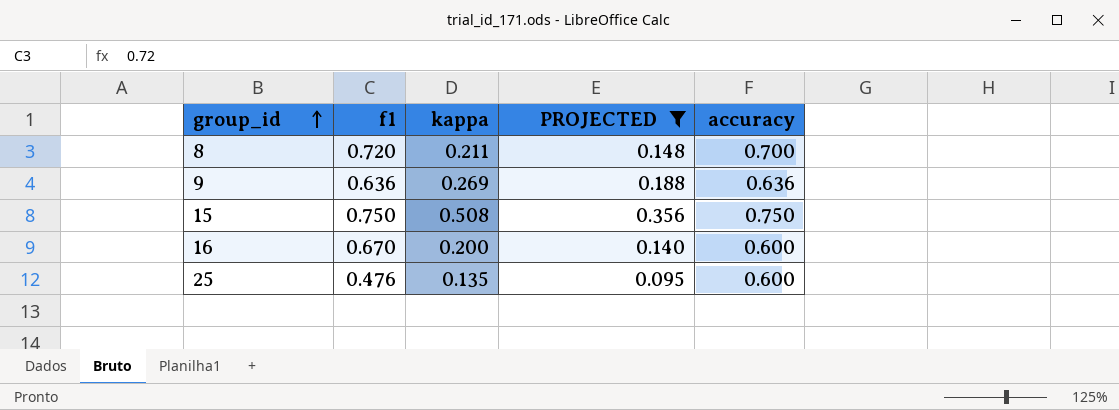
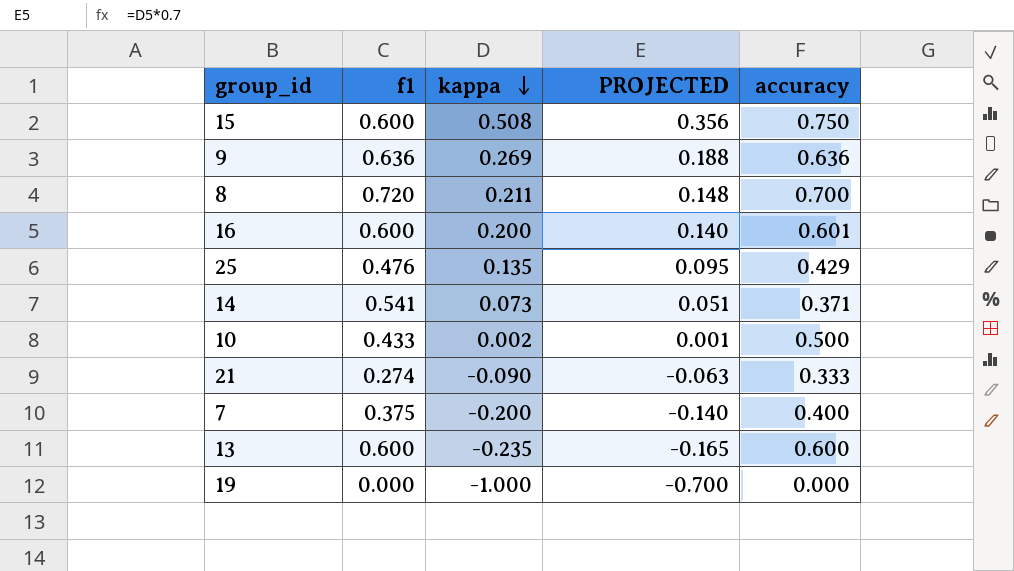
filter: PROJECTED >= 0.095 -> none
row order: group_id ascending -> kappa descending
15 | f1: 0.750 -> 0.600
16 | f1: 0.670 -> 0.600
16 | accuracy: 0.600 -> 0.601
25 | accuracy: 0.600 -> 0.429

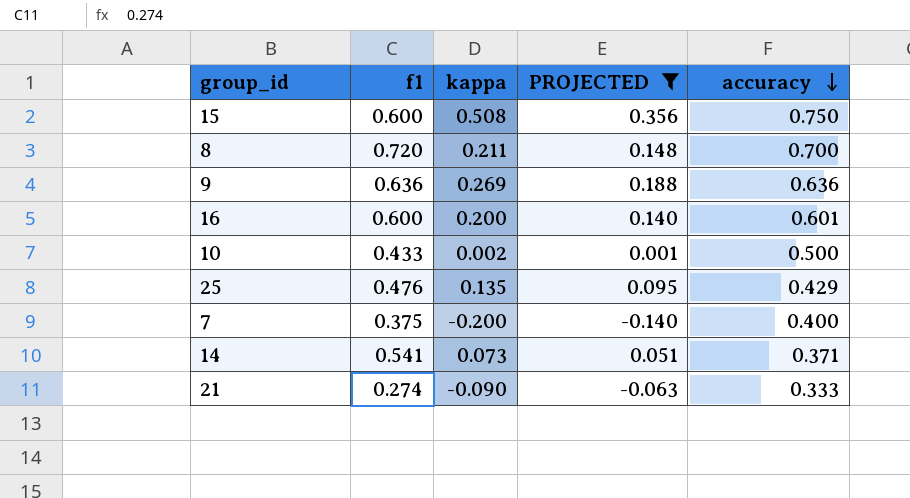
filter: none -> PROJECTED >= -0.140
row order: kappa descending -> accuracy descending

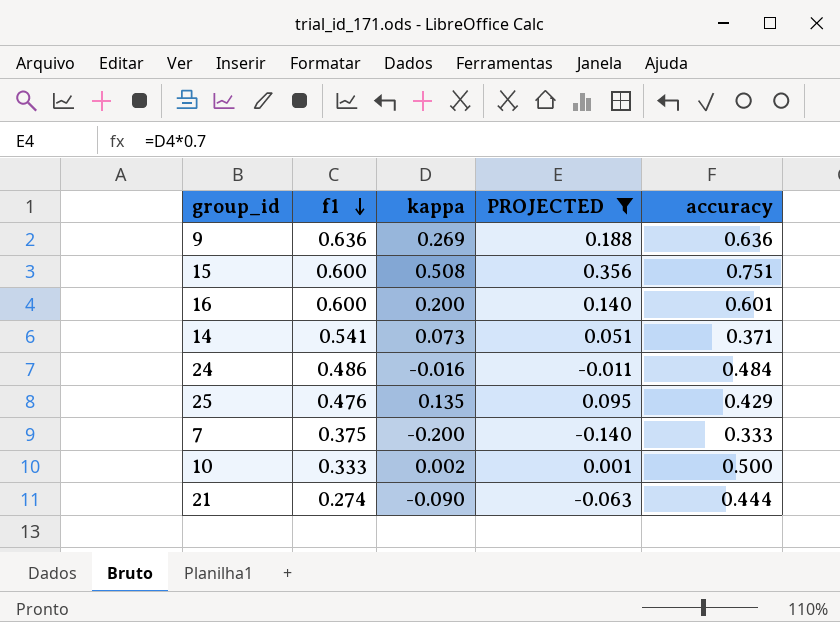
row order: accuracy descending -> f1 descending
row 8: 0.720 | 0.211 | 0.148 | 0.700 -> none
15 | accuracy: 0.750 -> 0.751
row 24: none -> 0.486 | -0.016 | -0.011 | 0.484
7 | accuracy: 0.400 -> 0.333
10 | f1: 0.433 -> 0.333
21 | accuracy: 0.333 -> 0.444

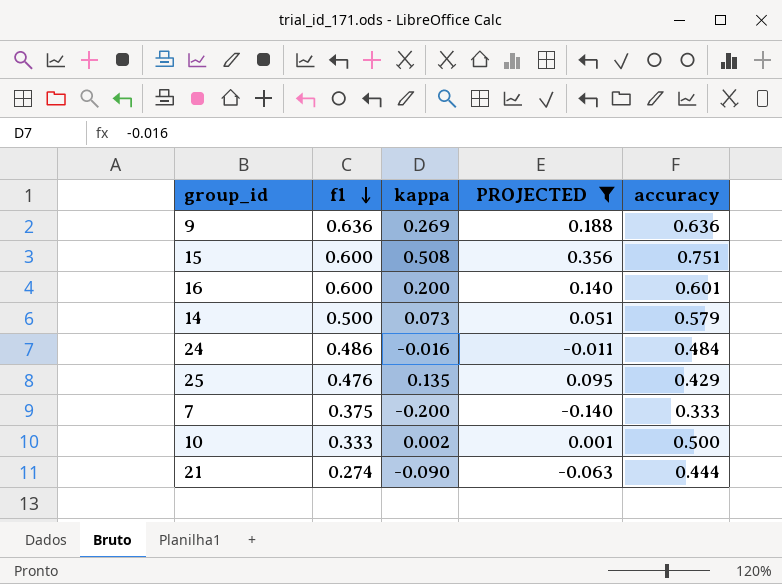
14 | f1: 0.541 -> 0.500
14 | accuracy: 0.371 -> 0.579

